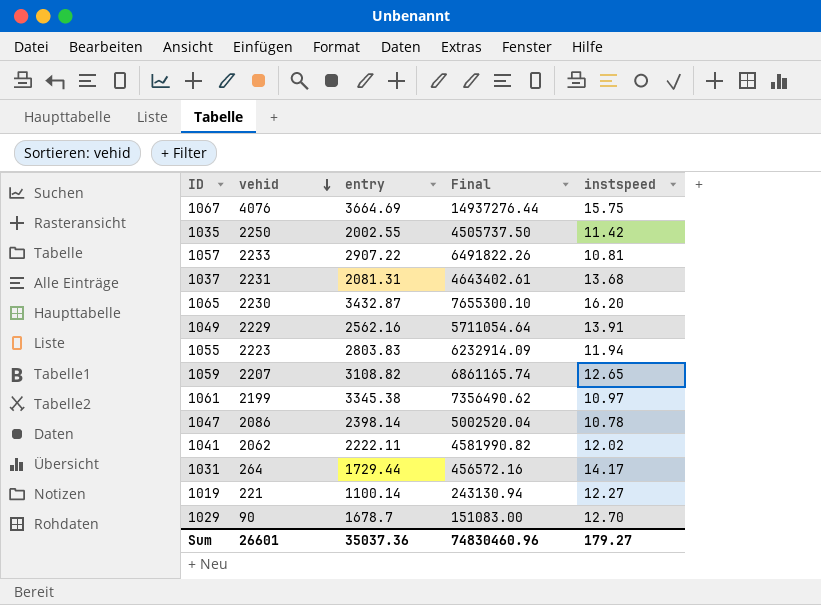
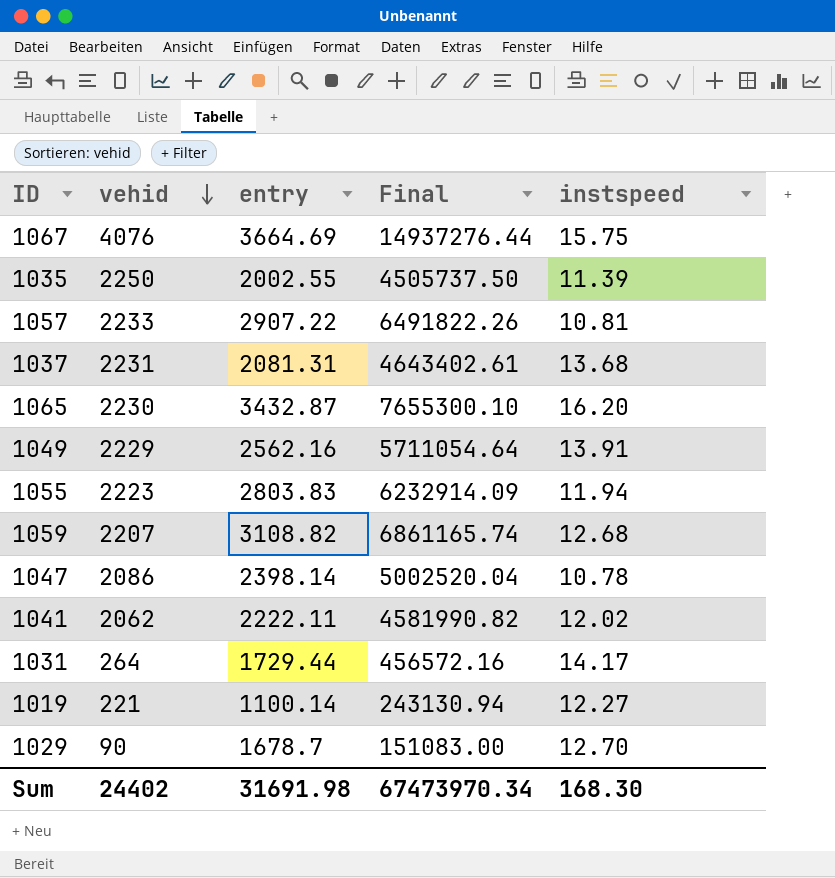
row 1061: 2199 | 3345.38 | 7356490.62 | 10.97 -> none
1035 | instspeed: 11.42 -> 11.39
1059 | instspeed: 12.65 -> 12.68
Sum | vehid: 26601 -> 24402
Sum | entry: 35037.36 -> 31691.98
Sum | Final: 74830460.96 -> 67473970.34
Sum | instspeed: 179.27 -> 168.30

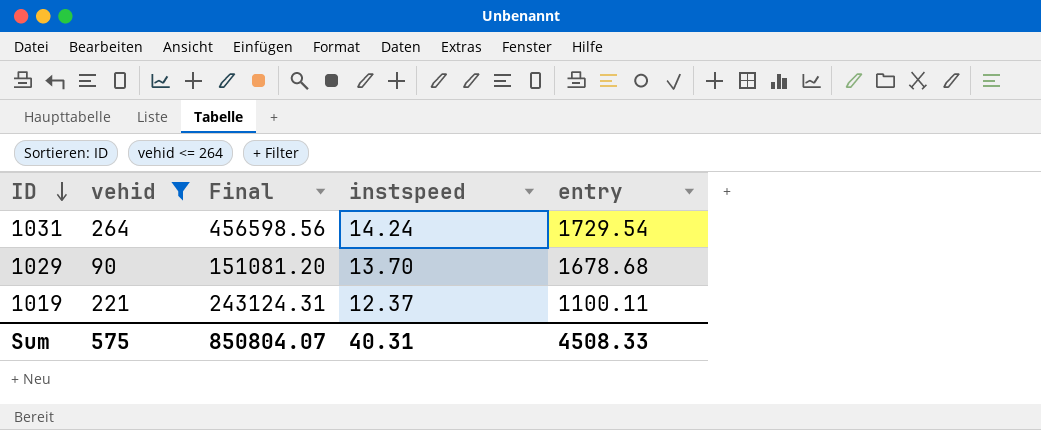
filter: none -> vehid <= 264
row order: vehid descending -> ID descending
column entry | position: 3 -> 5
1031 | Final: 456572.16 -> 456598.56
1031 | instspeed: 14.17 -> 14.24
1031 | entry: 1729.44 -> 1729.54
1029 | Final: 151083.00 -> 151081.20
1029 | instspeed: 12.70 -> 13.70
1029 | entry: 1678.7 -> 1678.68
1019 | Final: 243130.94 -> 243124.31
1019 | instspeed: 12.27 -> 12.37
1019 | entry: 1100.14 -> 1100.11
Sum | vehid: 24402 -> 575
Sum | Final: 67473970.34 -> 850804.07
Sum | instspeed: 168.30 -> 40.31
Sum | entry: 31691.98 -> 4508.33

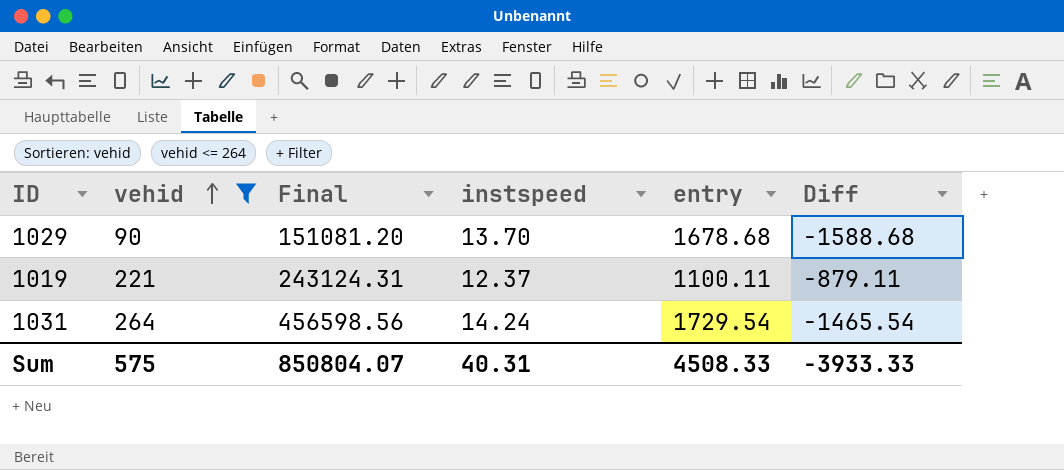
row order: ID descending -> vehid ascending
column Diff | formula: none -> [vehid] - [entry]

